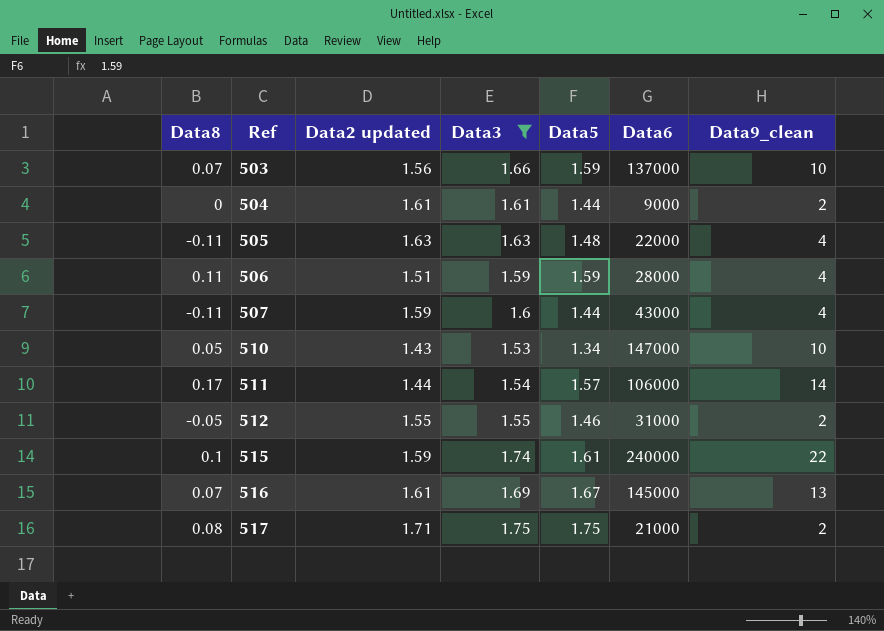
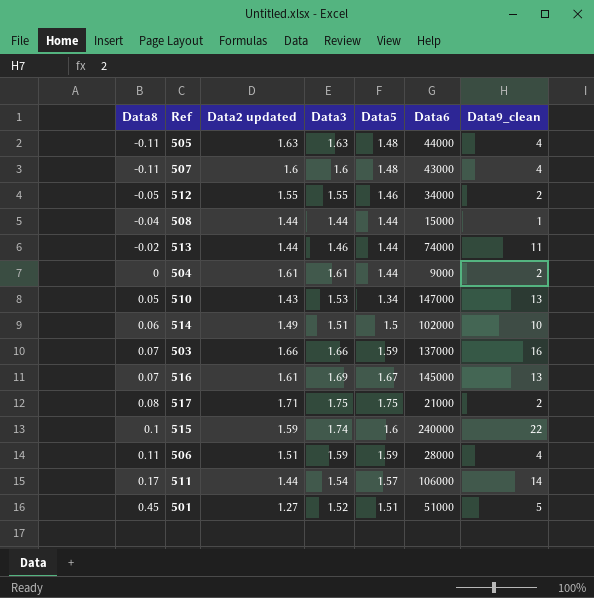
filter: Data3 >= 1.53 -> none
row order: Ref ascending -> Data8 ascending
505 | Data6: 22000 -> 44000
507 | Data2 updated: 1.59 -> 1.6
507 | Data5: 1.44 -> 1.48
512 | Data6: 31000 -> 34000
510 | Data9_clean: 10 -> 13
503 | Data2 updated: 1.56 -> 1.66
503 | Data9_clean: 10 -> 16
515 | Data5: 1.61 -> 1.6

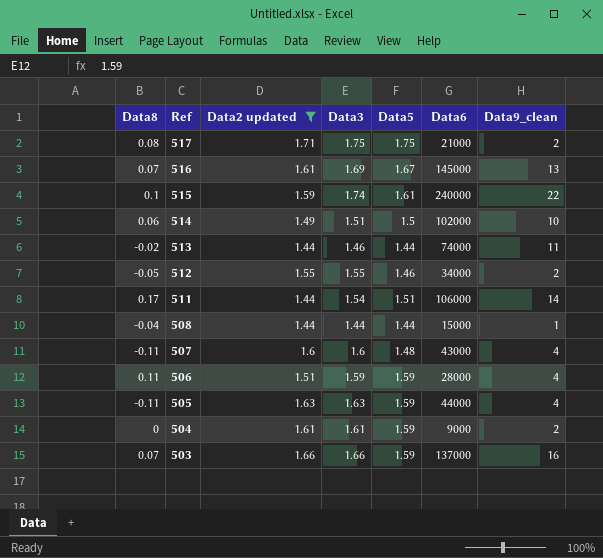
filter: none -> Data2 updated >= 1.44
row order: Data8 ascending -> Ref descending
515 | Data5: 1.6 -> 1.61
511 | Data5: 1.57 -> 1.51
505 | Data5: 1.48 -> 1.59
504 | Data5: 1.44 -> 1.59

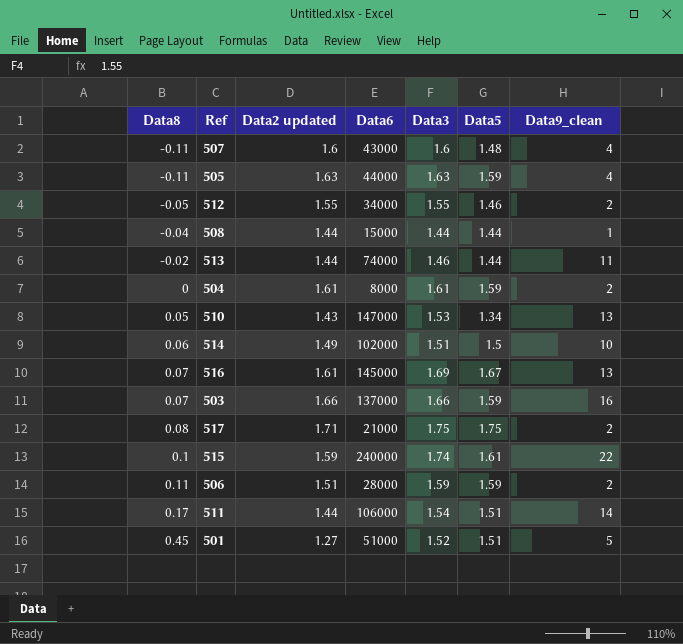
filter: Data2 updated >= 1.44 -> none
row order: Ref descending -> Data8 ascending
column Data6 | position: 6 -> 4
504 | Data6: 9000 -> 8000
506 | Data9_clean: 4 -> 2

